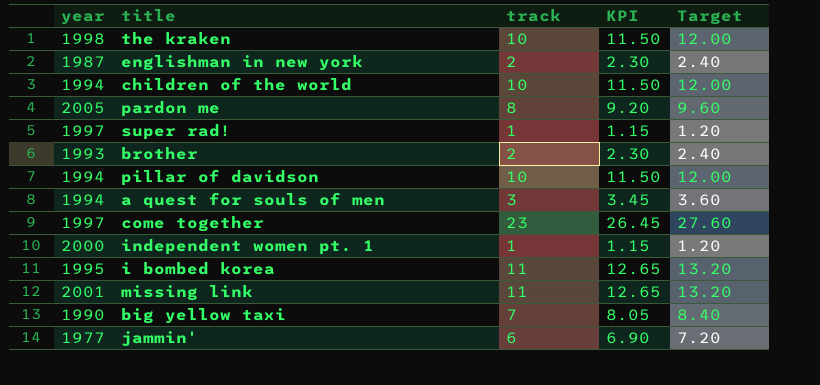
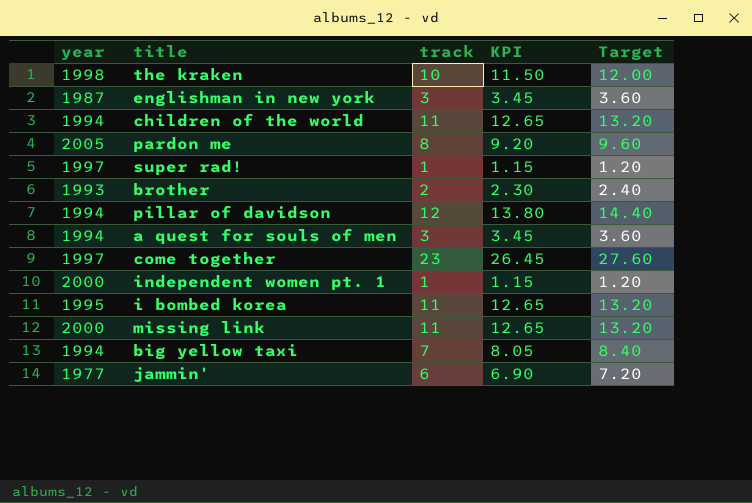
englishman in new york | track: 2 -> 3
englishman in new york | KPI: 2.30 -> 3.45
englishman in new york | Target: 2.40 -> 3.60
children of the world | track: 10 -> 11
children of the world | KPI: 11.50 -> 12.65
children of the world | Target: 12.00 -> 13.20
pillar of davidson | track: 10 -> 12
pillar of davidson | KPI: 11.50 -> 13.80
pillar of davidson | Target: 12.00 -> 14.40
missing link | year: 2001 -> 2000
big yellow taxi | year: 1990 -> 1994

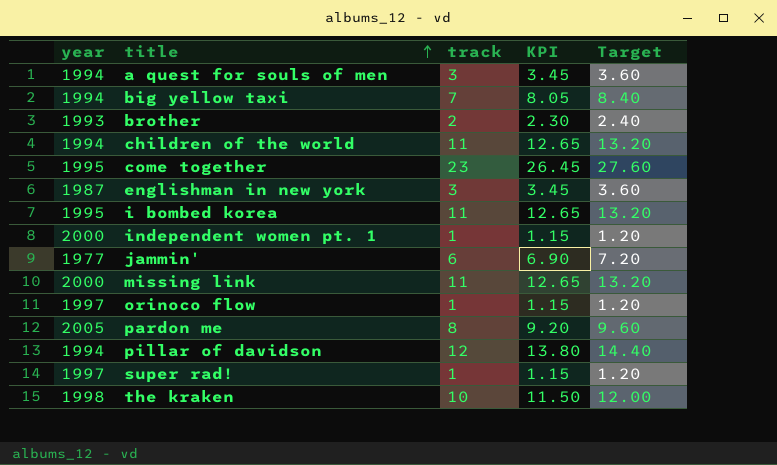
row order: none -> title ascending
come together | year: 1997 -> 1995
row orinoco flow: none -> 1997 | 1 | 1.15 | 1.20

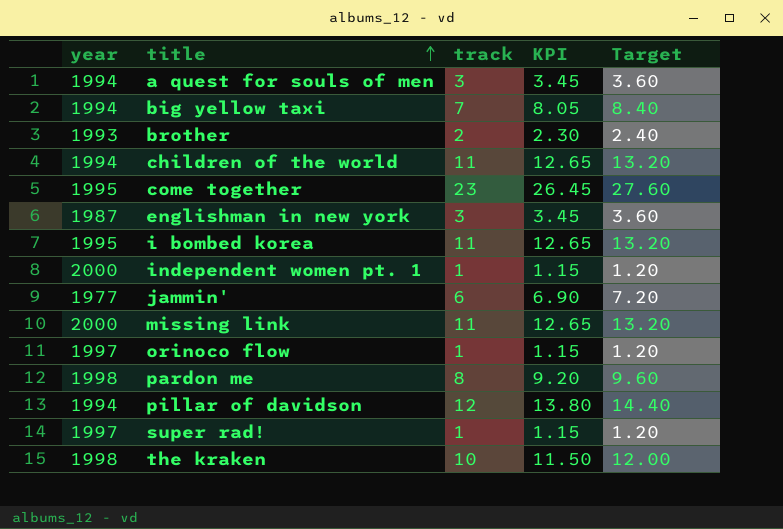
pardon me | year: 2005 -> 1998

